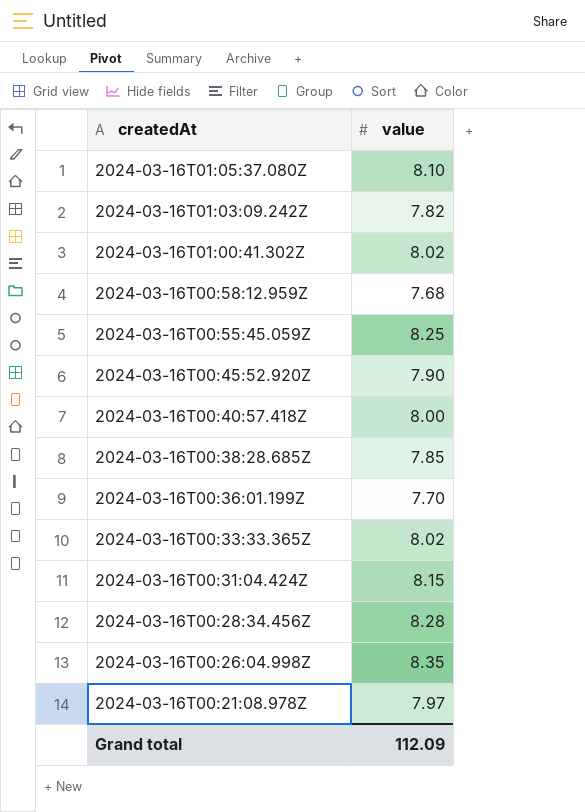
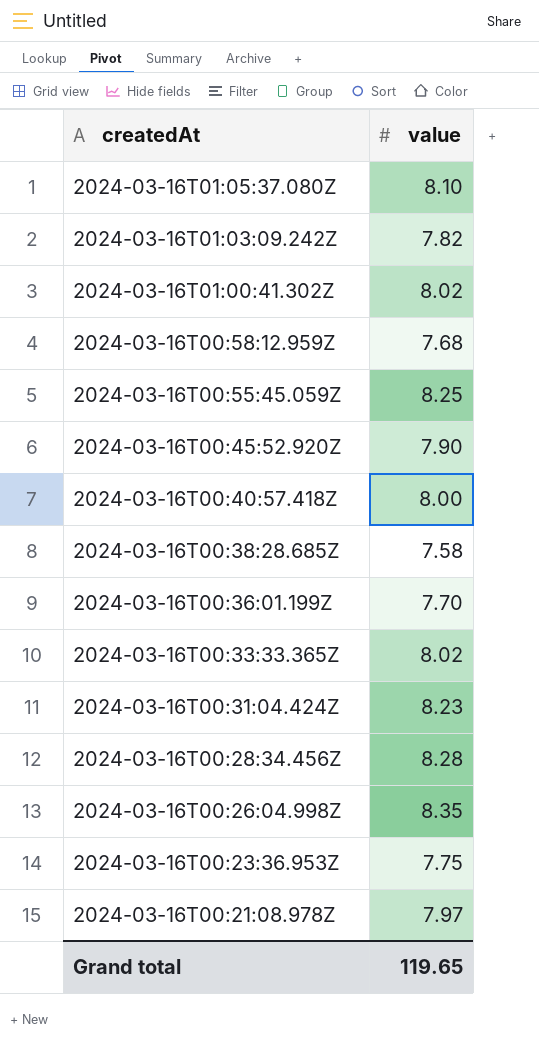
2024-03-16T00:38:28.685Z | value: 7.85 -> 7.58
2024-03-16T00:31:04.424Z | value: 8.15 -> 8.23
row 2024-03-16T00:23:36.953Z: none -> 7.75
Grand total | value: 112.09 -> 119.65

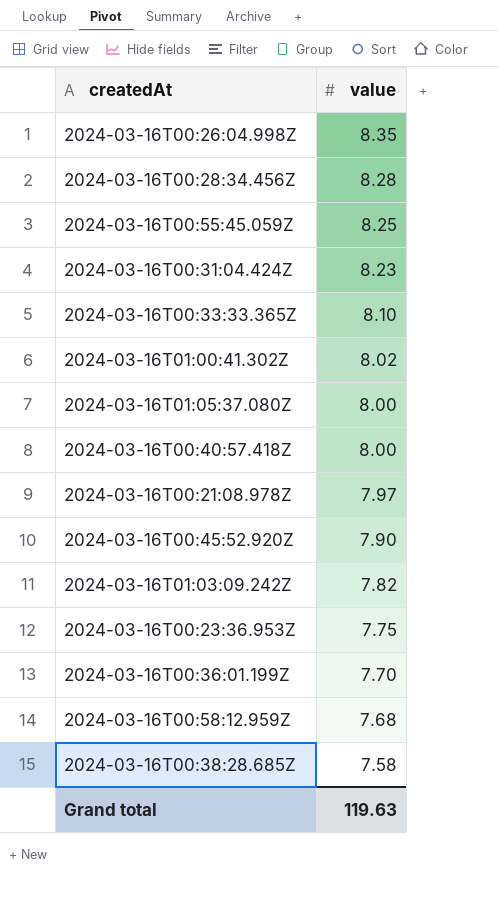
row order: createdAt descending -> value descending
2024-03-16T00:33:33.365Z | value: 8.02 -> 8.10
2024-03-16T01:05:37.080Z | value: 8.10 -> 8.00
Grand total | value: 119.65 -> 119.63

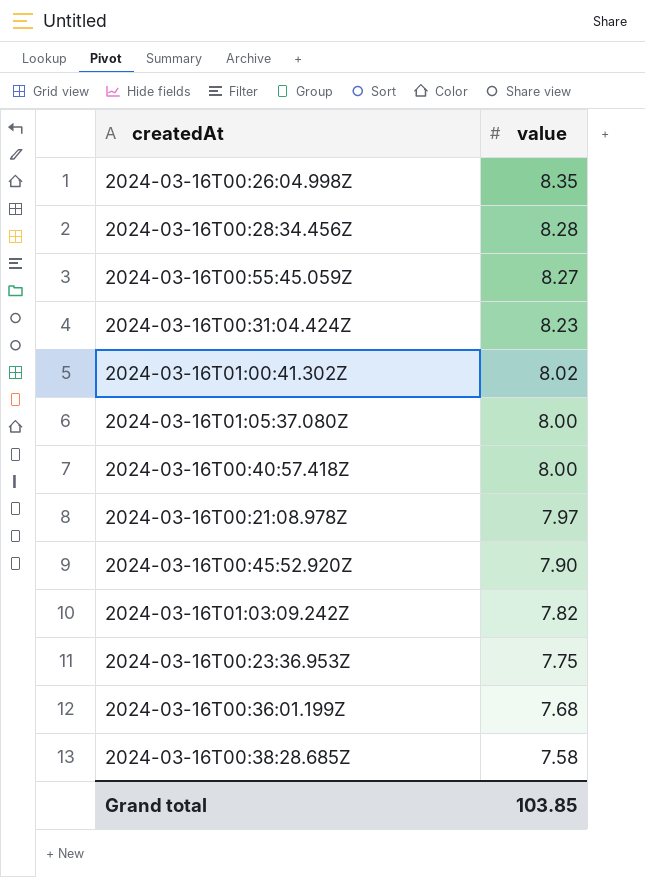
row 2024-03-16T00:33:33.365Z: 8.10 -> none
row 2024-03-16T00:58:12.959Z: 7.68 -> none
2024-03-16T00:55:45.059Z | value: 8.25 -> 8.27
2024-03-16T00:36:01.199Z | value: 7.70 -> 7.68
Grand total | value: 119.63 -> 103.85

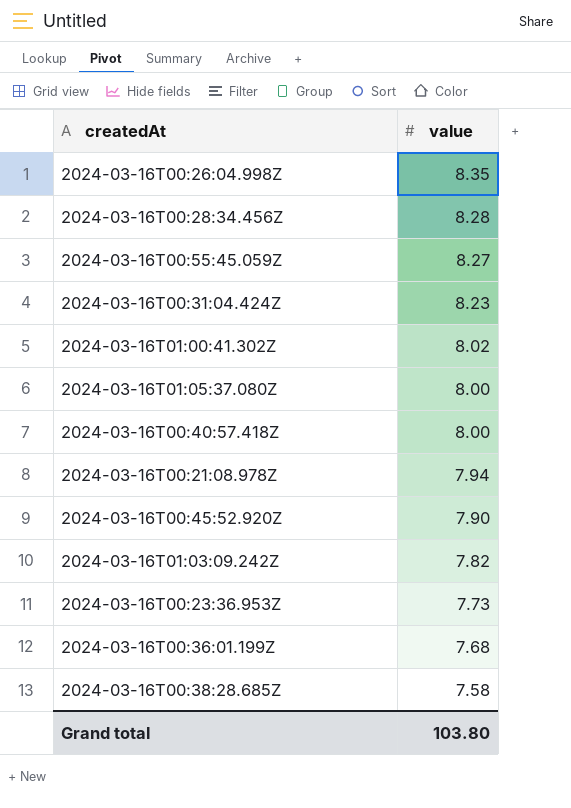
2024-03-16T00:21:08.978Z | value: 7.97 -> 7.94
2024-03-16T00:23:36.953Z | value: 7.75 -> 7.73
Grand total | value: 103.85 -> 103.80

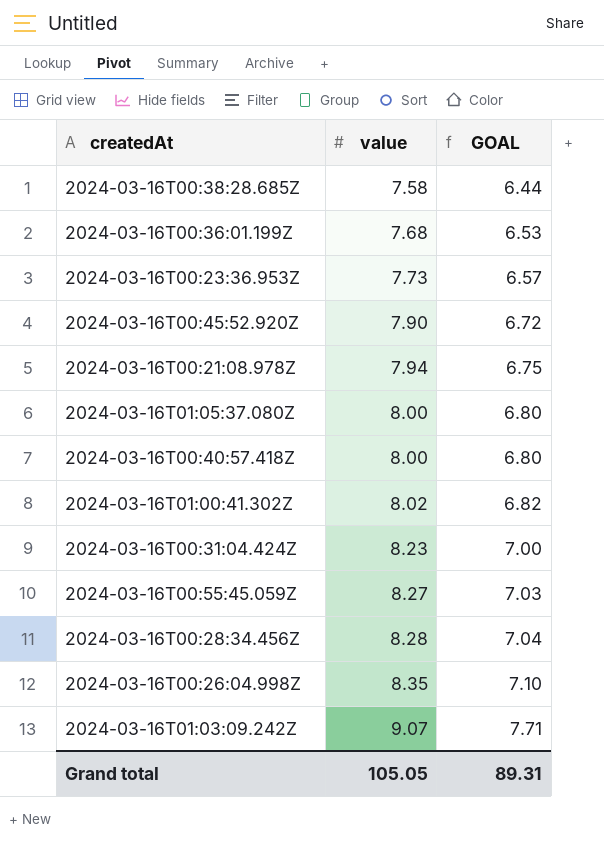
row order: value descending -> value ascending
column GOAL | formula: none -> [value] * 0.85
2024-03-16T01:03:09.242Z | value: 7.82 -> 9.07
Grand total | value: 103.80 -> 105.05

